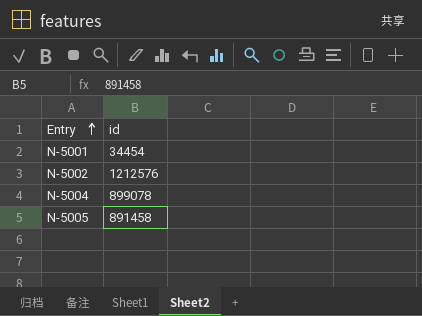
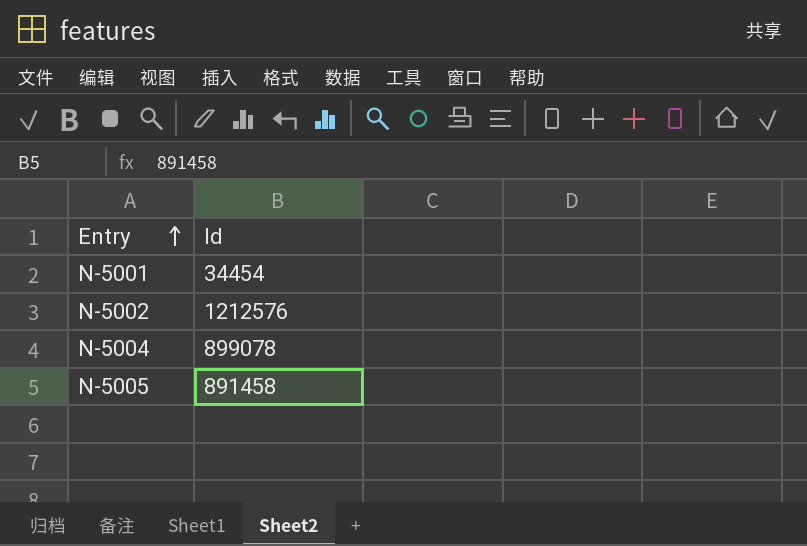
column name: id -> Id

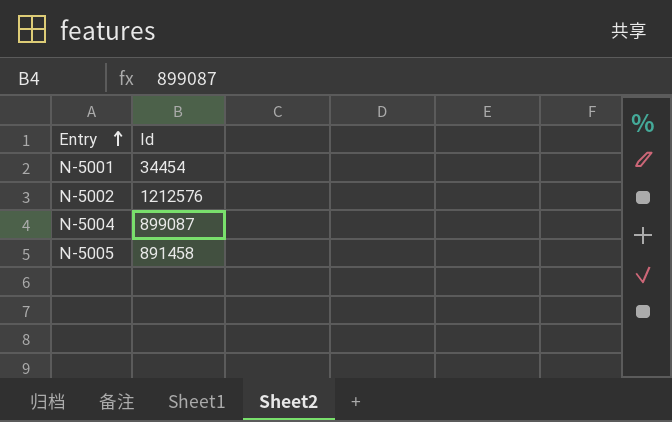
N-5004 | Id: 899078 -> 899087

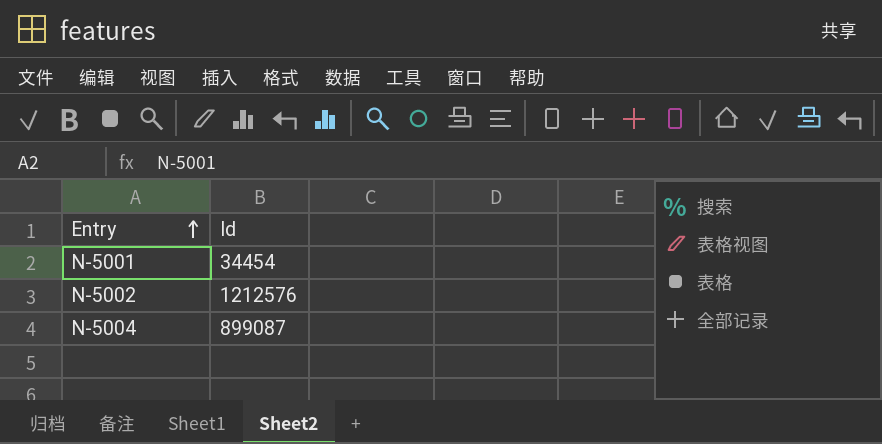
row N-5005: 891458 -> none

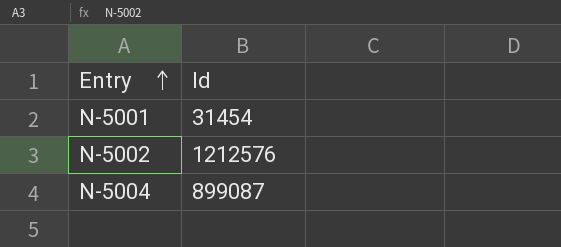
N-5001 | Id: 34454 -> 31454

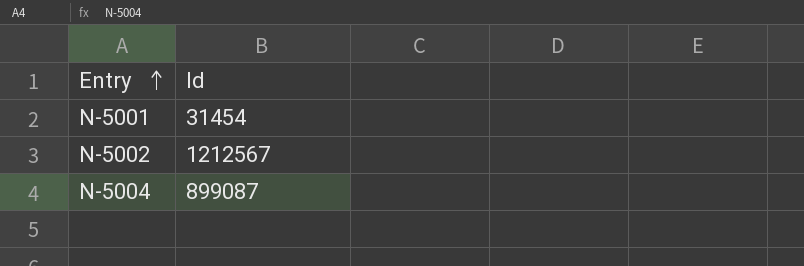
N-5002 | Id: 1212576 -> 1212567

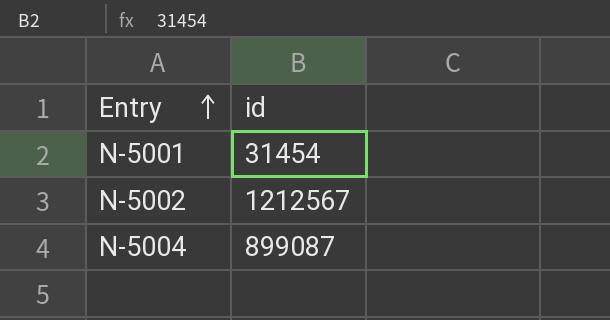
column name: Id -> id

